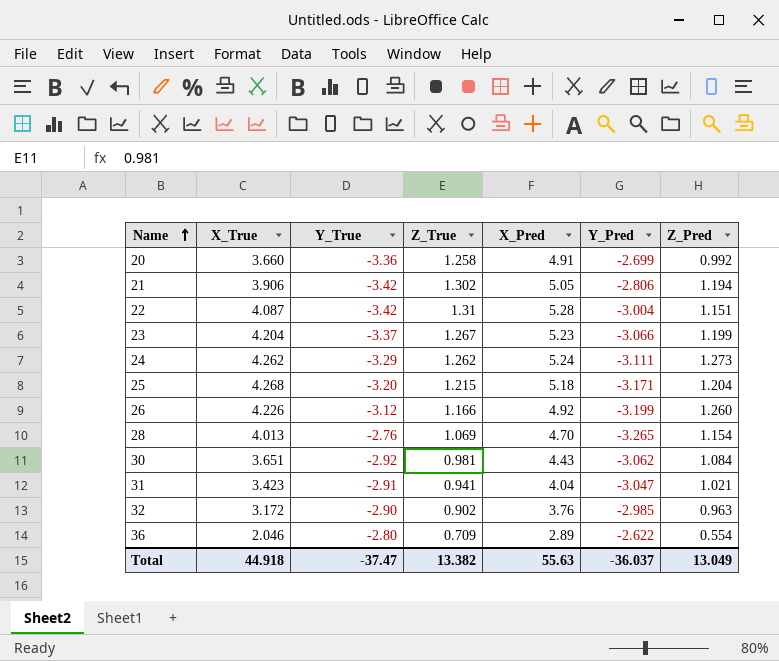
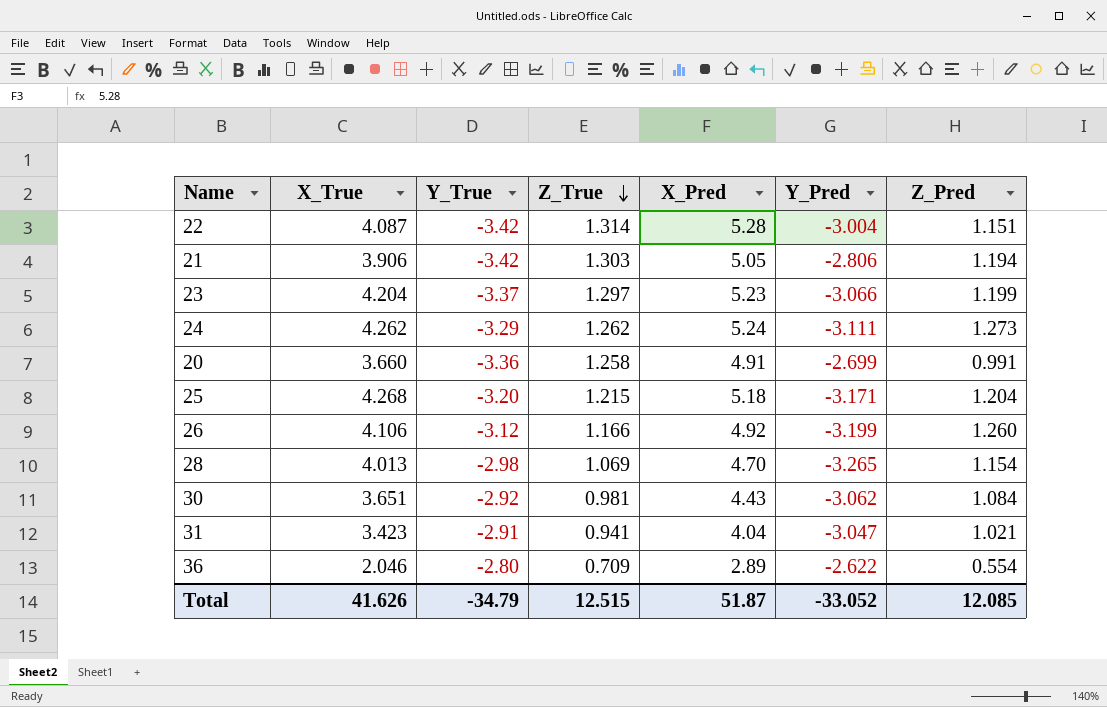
row order: Name ascending -> Z_True descending
row 32: 3.172 | -2.90 | 0.902 | 3.76 | -2.985 | 0.963 -> none
22 | Z_True: 1.31 -> 1.314
21 | Z_True: 1.302 -> 1.303
23 | Z_True: 1.267 -> 1.297
20 | Z_Pred: 0.992 -> 0.991
26 | X_True: 4.226 -> 4.106
28 | Y_True: -2.76 -> -2.98
Total | X_True: 44.918 -> 41.626
Total | Y_True: -37.47 -> -34.79
Total | Z_True: 13.382 -> 12.515
Total | X_Pred: 55.63 -> 51.87
Total | Y_Pred: -36.037 -> -33.052
Total | Z_Pred: 13.049 -> 12.085

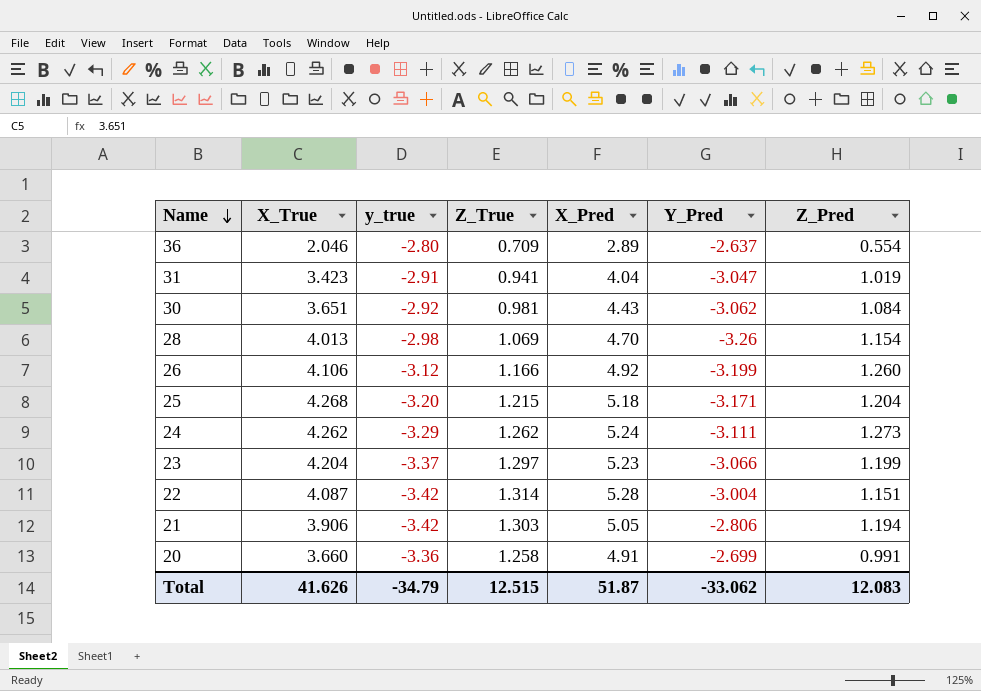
row order: Z_True descending -> Name descending
column name: Y_True -> y_true
36 | Y_Pred: -2.622 -> -2.637
31 | Z_Pred: 1.021 -> 1.019
28 | Y_Pred: -3.265 -> -3.26
Total | Y_Pred: -33.052 -> -33.062
Total | Z_Pred: 12.085 -> 12.083

